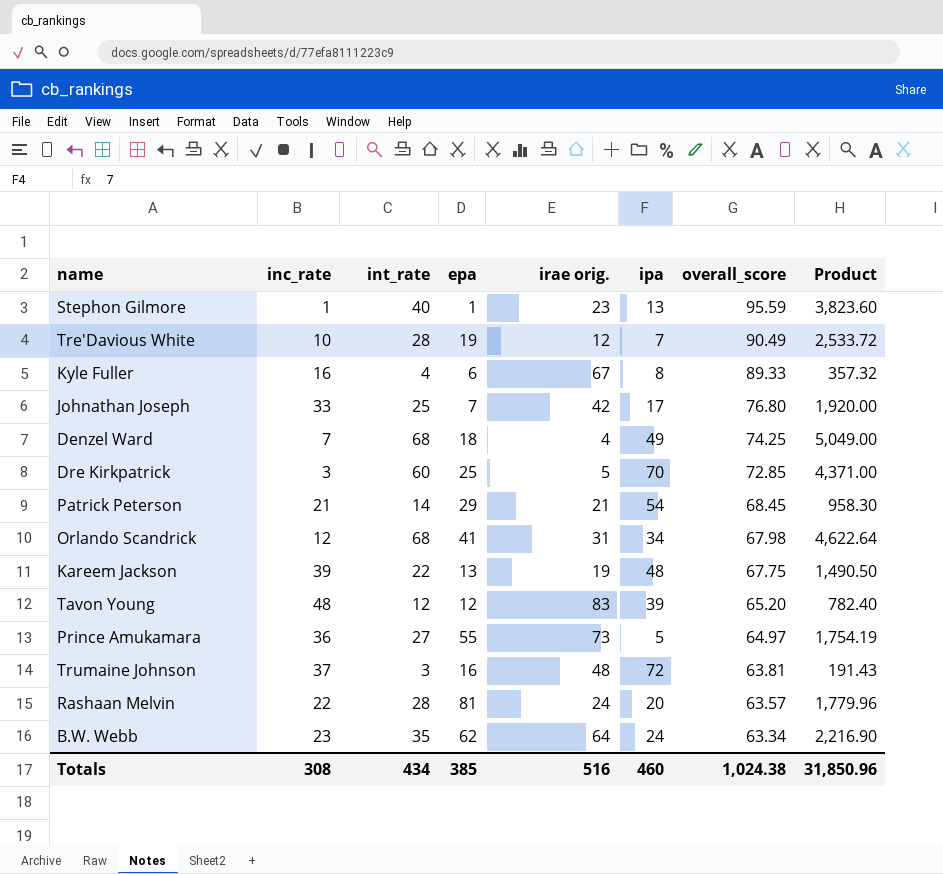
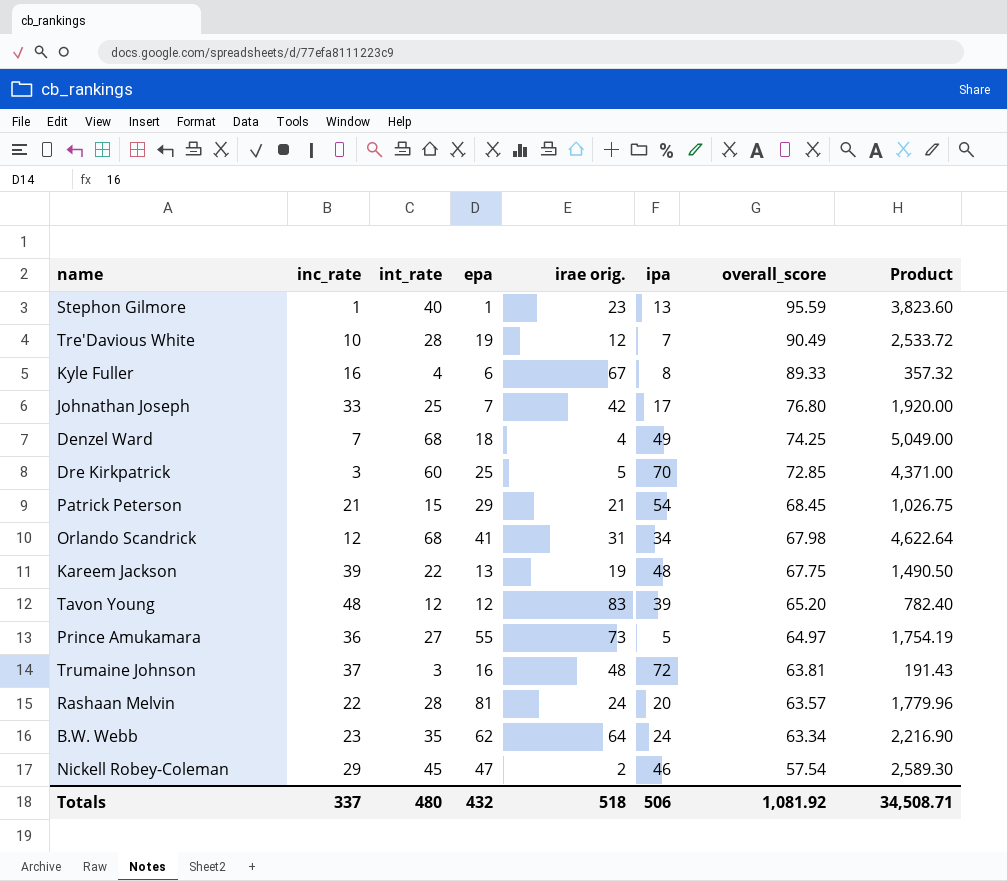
Patrick Peterson | int_rate: 14 -> 15
Patrick Peterson | Product: 958.30 -> 1,026.75
row Nickell Robey-Coleman: none -> 29 | 45 | 47 | 2 | 46 | 57.54 | 2,589.30
Totals | inc_rate: 308 -> 337
Totals | int_rate: 434 -> 480
Totals | epa: 385 -> 432
Totals | irae orig.: 516 -> 518
Totals | ipa: 460 -> 506
Totals | overall_score: 1,024.38 -> 1,081.92
Totals | Product: 31,850.96 -> 34,508.71

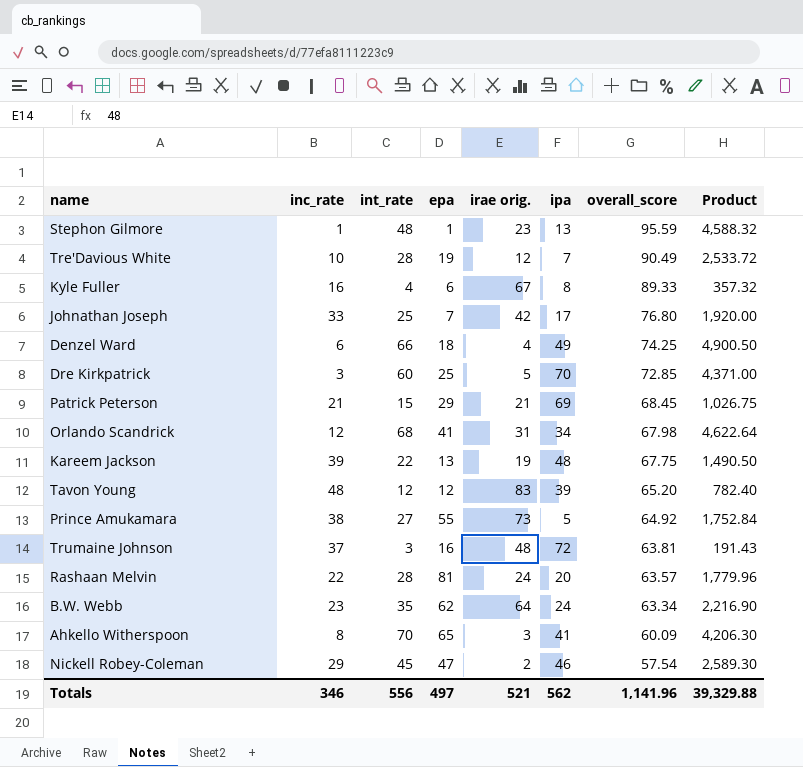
Stephon Gilmore | int_rate: 40 -> 48
Stephon Gilmore | Product: 3,823.60 -> 4,588.32
Denzel Ward | inc_rate: 7 -> 6
Denzel Ward | int_rate: 68 -> 66
Denzel Ward | Product: 5,049.00 -> 4,900.50
Patrick Peterson | ipa: 54 -> 69
Prince Amukamara | inc_rate: 36 -> 38
Prince Amukamara | overall_score: 64.97 -> 64.92
Prince Amukamara | Product: 1,754.19 -> 1,752.84
row Ahkello Witherspoon: none -> 8 | 70 | 65 | 3 | 41 | 60.09 | 4,206.30
Totals | inc_rate: 337 -> 346
Totals | int_rate: 480 -> 556
Totals | epa: 432 -> 497
Totals | irae orig.: 518 -> 521
Totals | ipa: 506 -> 562
Totals | overall_score: 1,081.92 -> 1,141.96
Totals | Product: 34,508.71 -> 39,329.88

